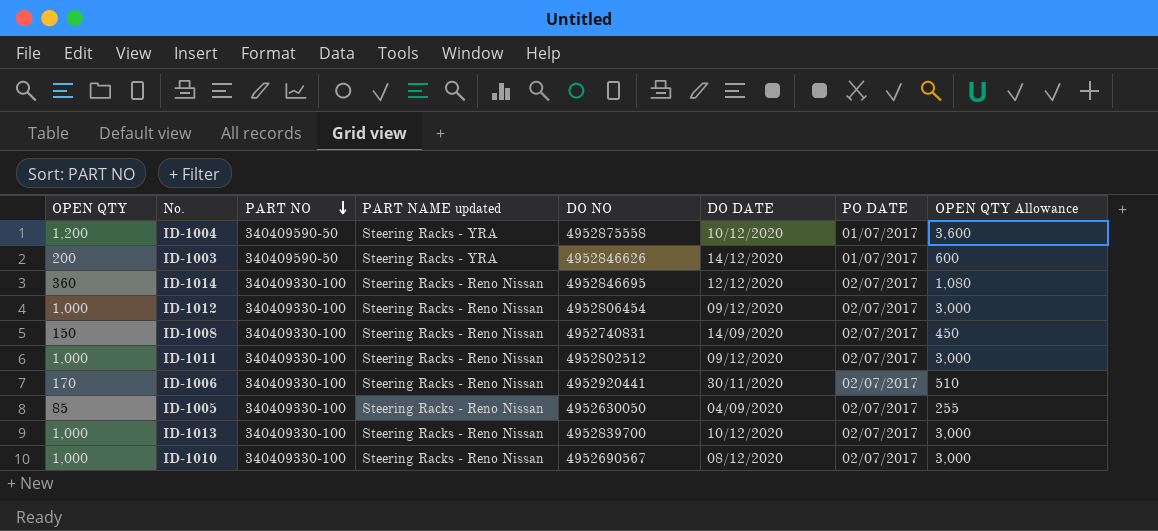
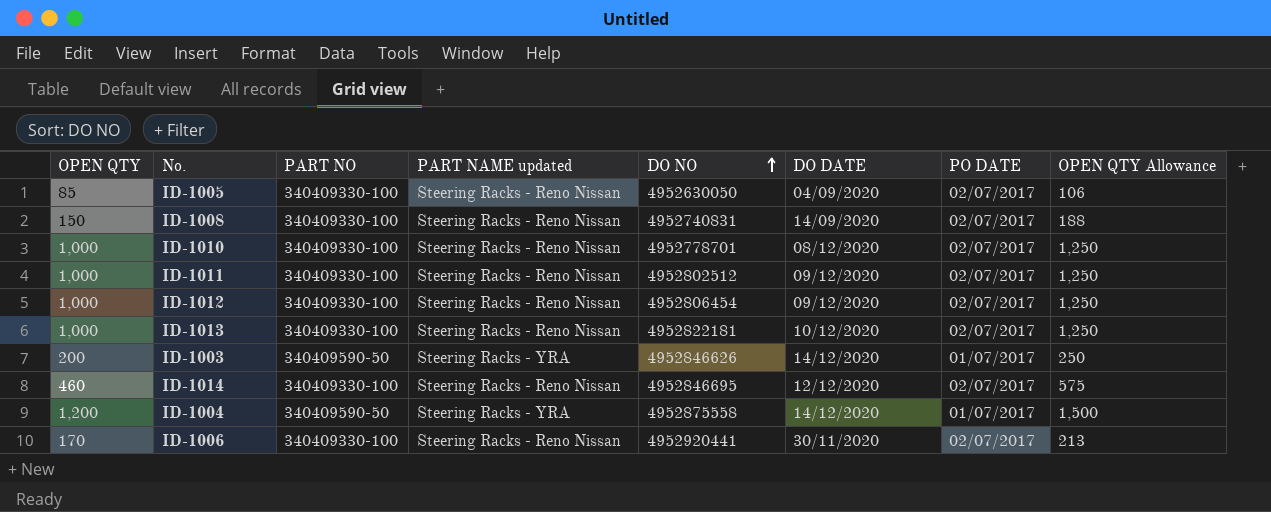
row order: PART NO descending -> DO NO ascending
column OPEN QTY Allowance | formula: [OPEN QTY] * 3 -> [OPEN QTY] * 1.25
ID-1010 | DO NO: 4952690567 -> 4952778701
ID-1013 | DO NO: 4952839700 -> 4952822181
ID-1014 | OPEN QTY: 360 -> 460
ID-1004 | DO DATE: 10/12/2020 -> 14/12/2020

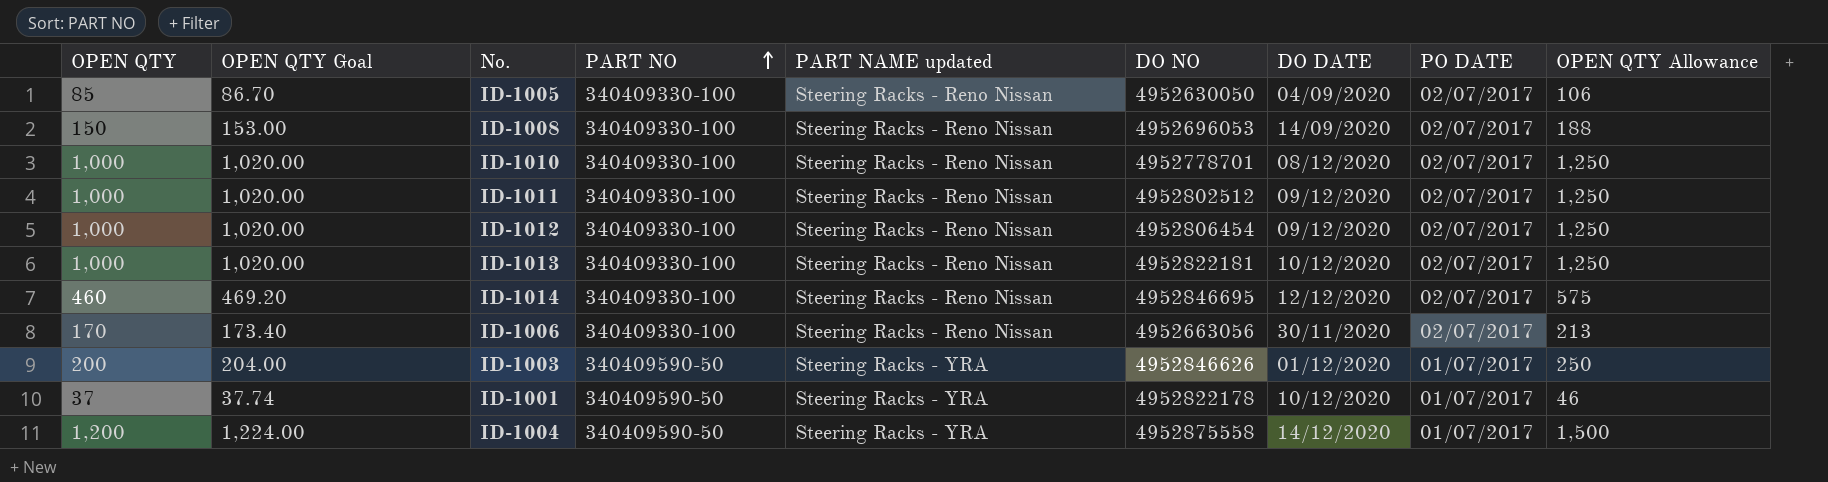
row order: DO NO ascending -> PART NO ascending
column OPEN QTY Goal | formula: none -> [OPEN QTY] * 1.02
ID-1008 | DO NO: 4952740831 -> 4952696053
ID-1006 | DO NO: 4952920441 -> 4952663056
ID-1003 | DO DATE: 14/12/2020 -> 01/12/2020
row ID-1001: none -> 37 | 37.74 | 340409590-50 | Steering Racks - YRA | 4952822178 | 10/12/2020 | 01/07/2017 | 46

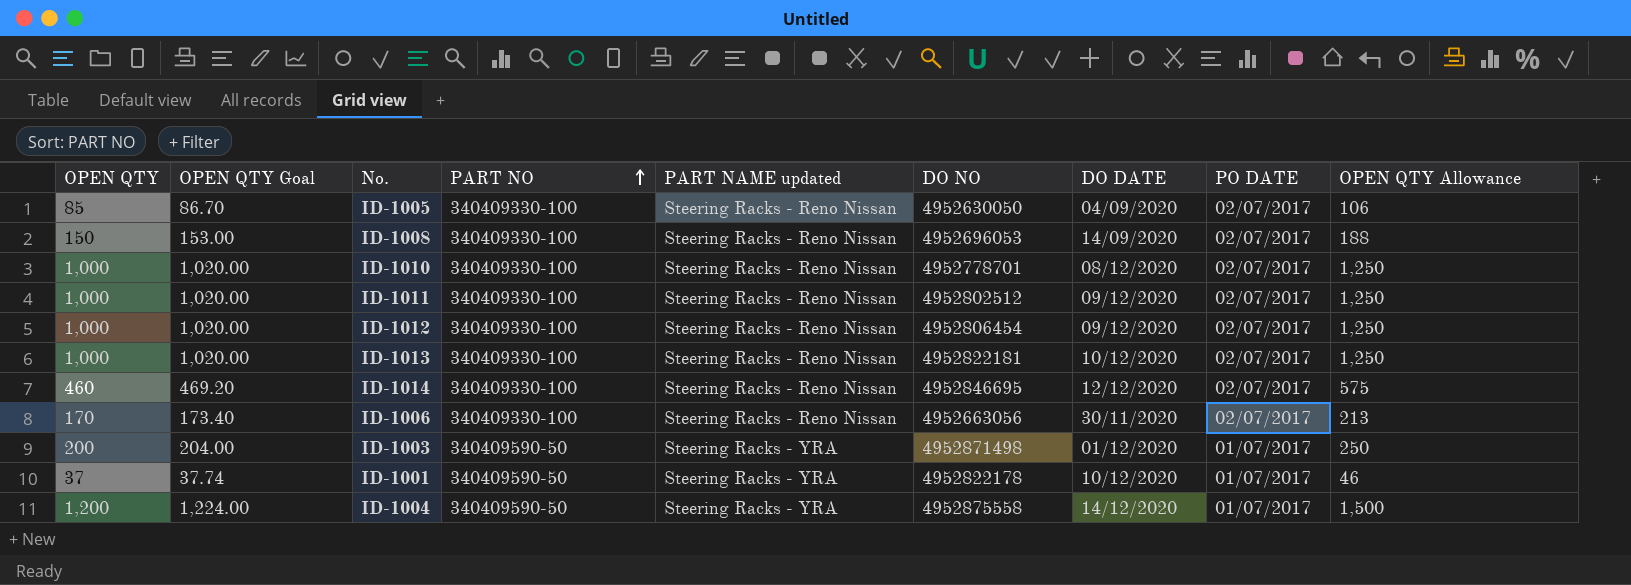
ID-1003 | DO NO: 4952846626 -> 4952871498

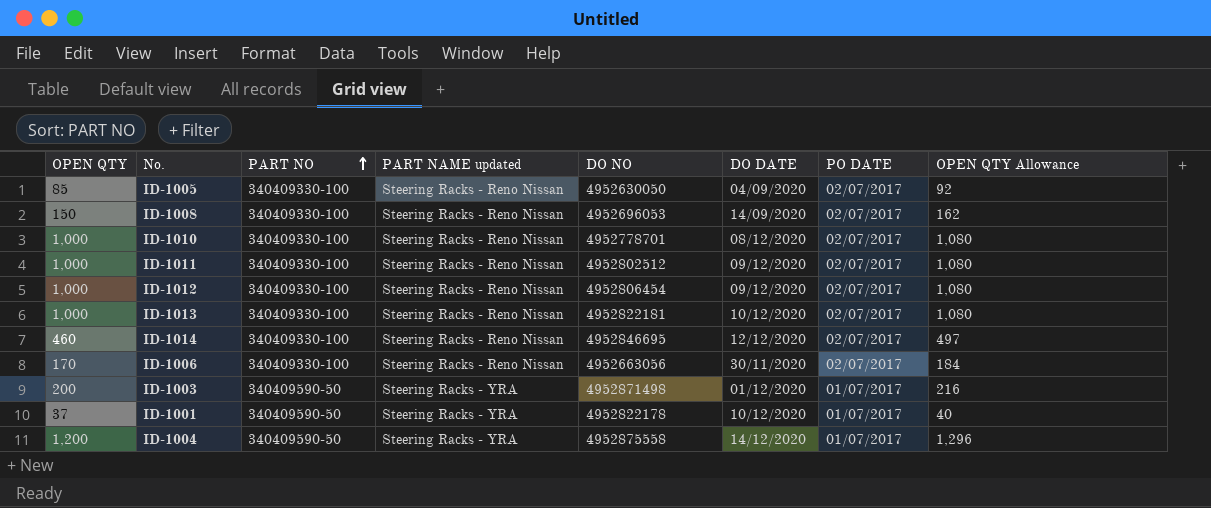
column OPEN QTY Goal | formula: [OPEN QTY] * 1.02 -> none
column OPEN QTY Allowance | formula: [OPEN QTY] * 1.25 -> [OPEN QTY] * 1.08

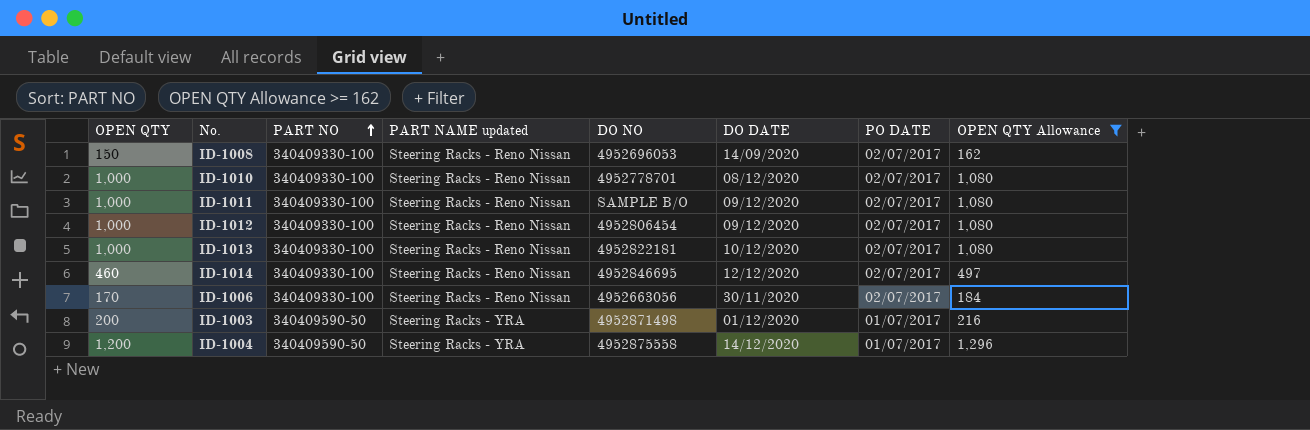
filter: none -> OPEN QTY Allowance >= 162
ID-1011 | DO NO: 4952802512 -> SAMPLE B/O

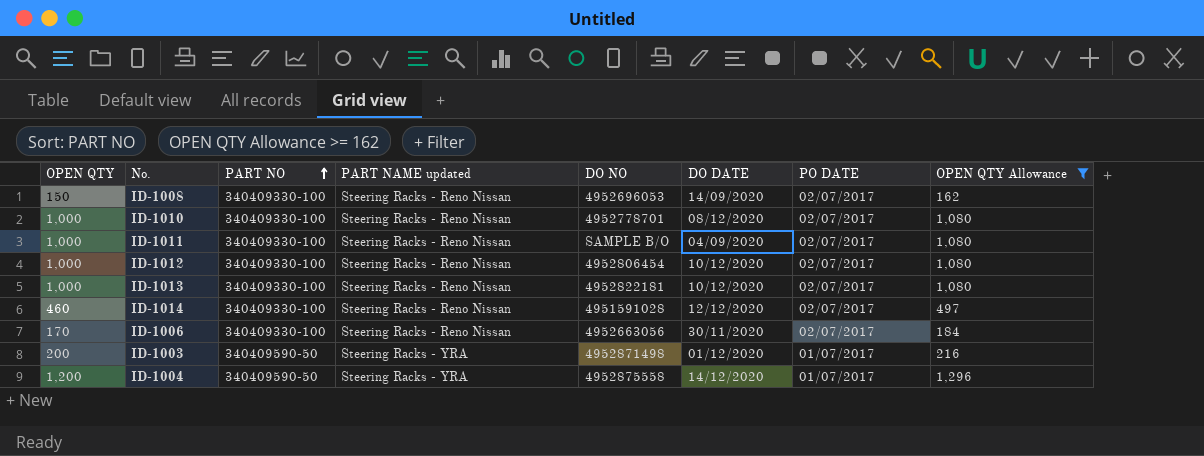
ID-1011 | DO DATE: 09/12/2020 -> 04/09/2020
ID-1012 | DO DATE: 09/12/2020 -> 10/12/2020
ID-1014 | DO NO: 4952846695 -> 4951591028

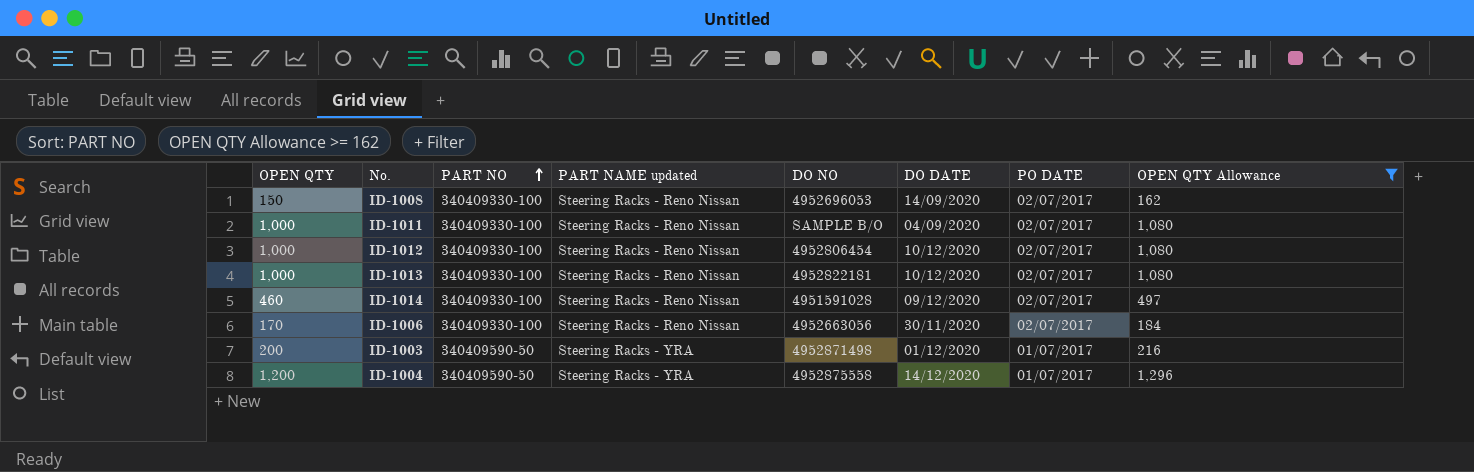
row ID-1010: 1,000 | 340409330-100 | Steering Racks - Reno Nissan | 4952778701 | 08/12/2020 | 02/07/2017 | 1,080 -> none
ID-1014 | DO DATE: 12/12/2020 -> 09/12/2020

